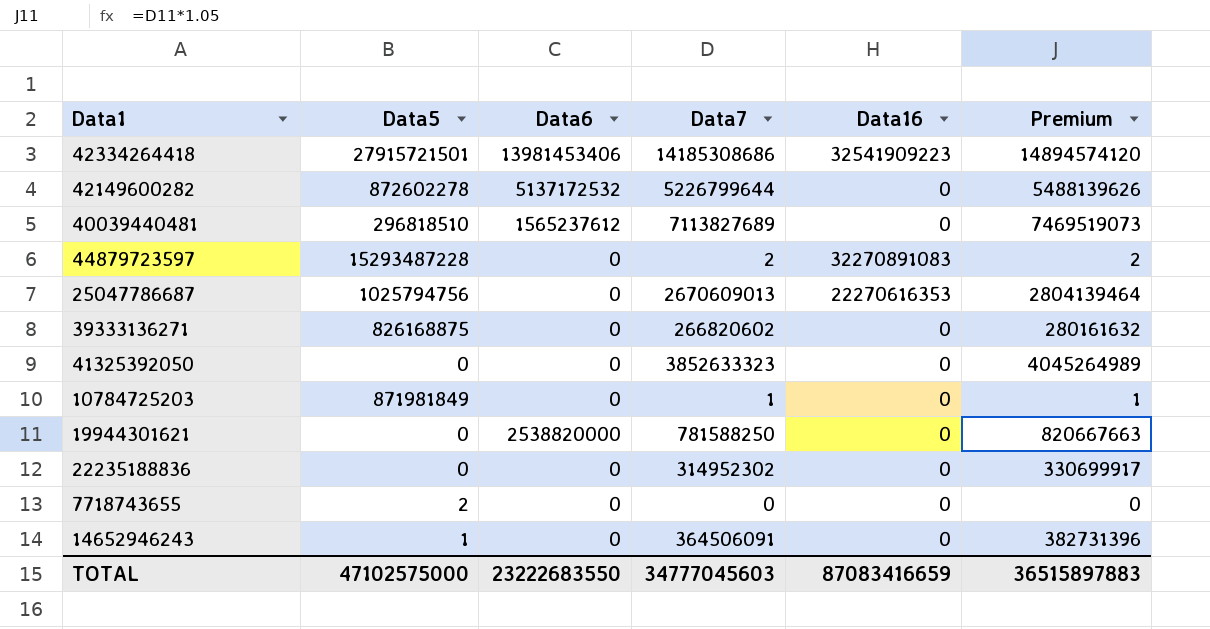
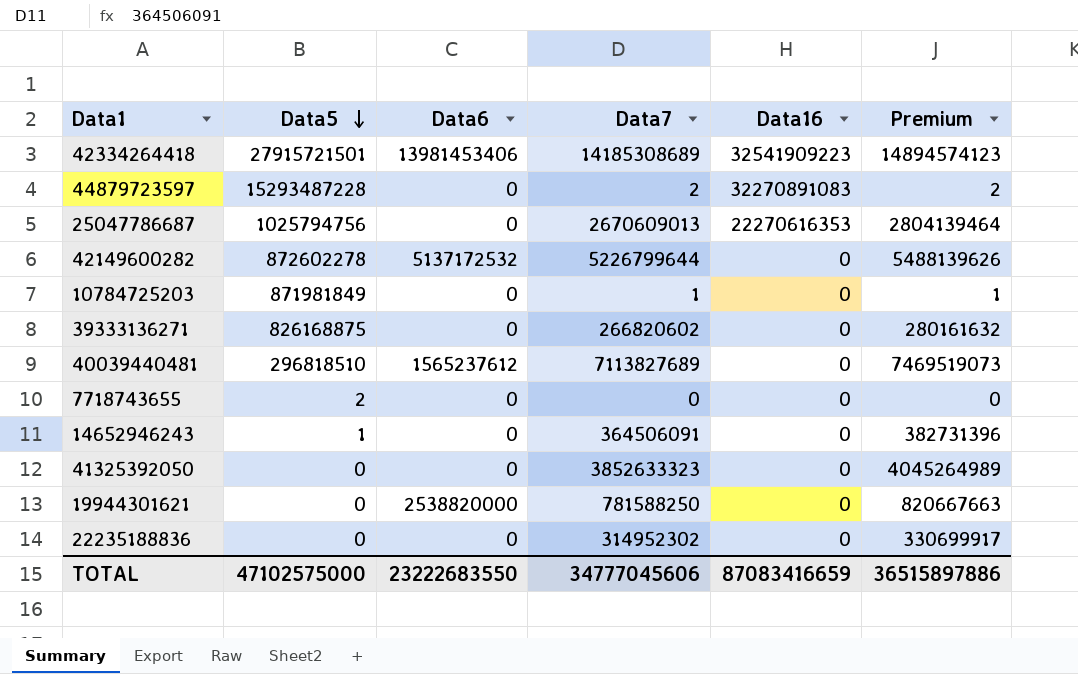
row order: none -> Data5 descending
42334264418 | Data7: 14185308686 -> 14185308689
42334264418 | Premium: 14894574120 -> 14894574123
TOTAL | Data7: 34777045603 -> 34777045606
TOTAL | Premium: 36515897883 -> 36515897886

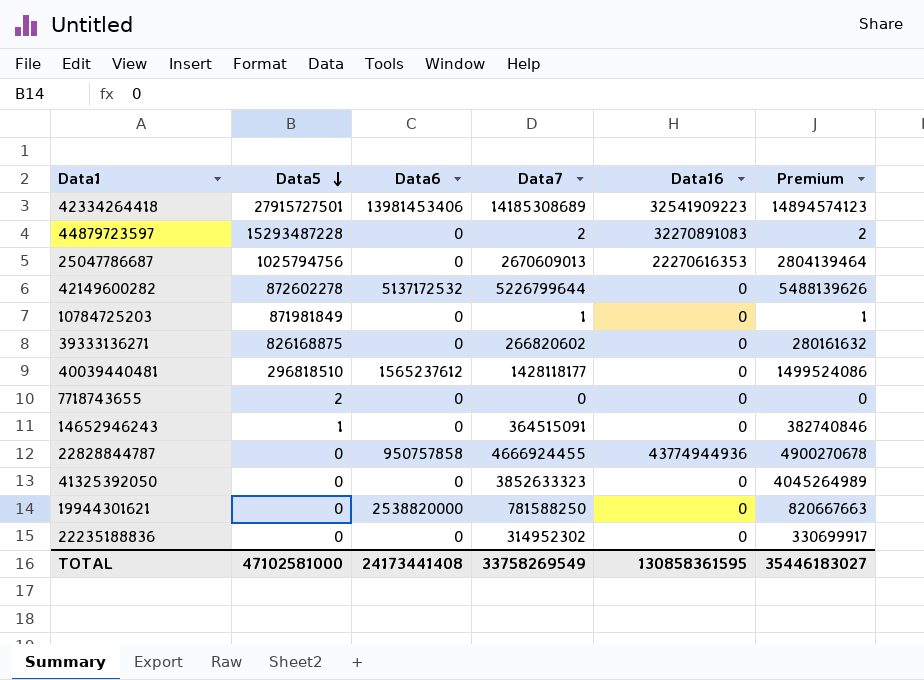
42334264418 | Data5: 27915721501 -> 27915727501
40039440481 | Data7: 7113827689 -> 1428118177
40039440481 | Premium: 7469519073 -> 1499524086
14652946243 | Data7: 364506091 -> 364515091
14652946243 | Premium: 382731396 -> 382740846
row 22828844787: none -> 0 | 950757858 | 4666924455 | 43774944936 | 4900270678
TOTAL | Data5: 47102575000 -> 47102581000
TOTAL | Data6: 23222683550 -> 24173441408
TOTAL | Data7: 34777045606 -> 33758269549
TOTAL | Data16: 87083416659 -> 130858361595
TOTAL | Premium: 36515897886 -> 35446183027

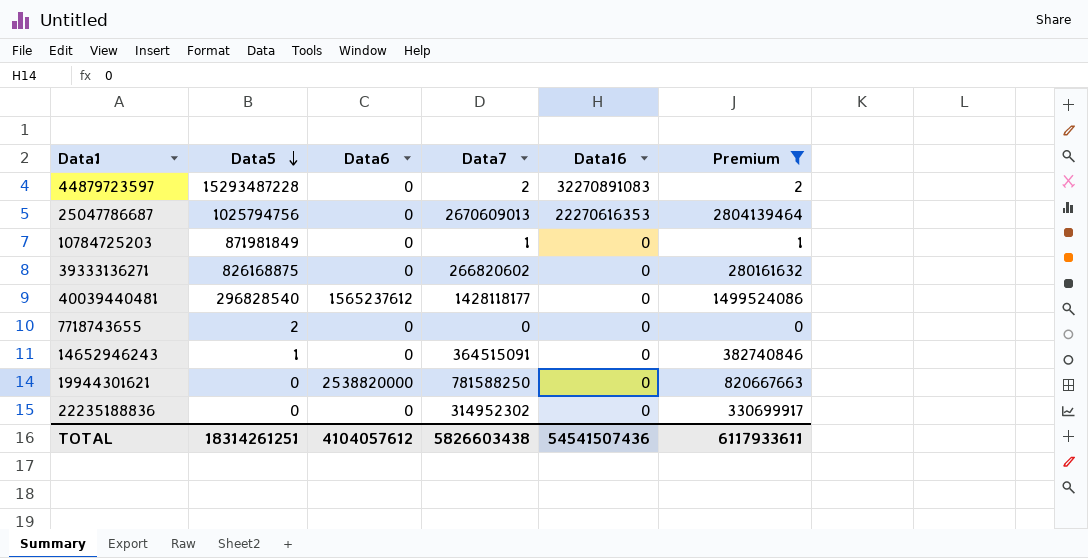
filter: none -> Premium <= 2804139464
40039440481 | Data5: 296818510 -> 296828540
TOTAL | Data5: 47102581000 -> 18314261251
TOTAL | Data6: 24173441408 -> 4104057612
TOTAL | Data7: 33758269549 -> 5826603438
TOTAL | Data16: 130858361595 -> 54541507436
TOTAL | Premium: 35446183027 -> 6117933611

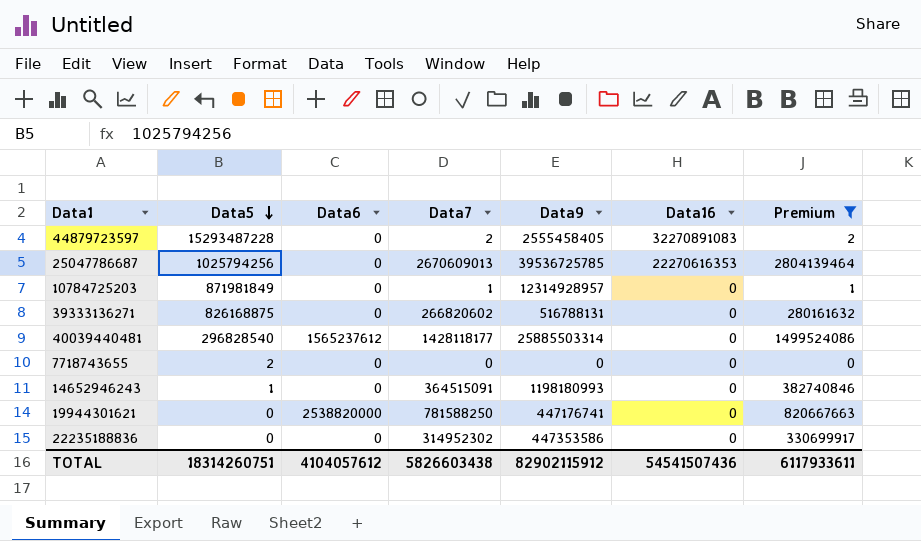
column Data9 | position: none -> 5
25047786687 | Data5: 1025794756 -> 1025794256
TOTAL | Data5: 18314261251 -> 18314260751

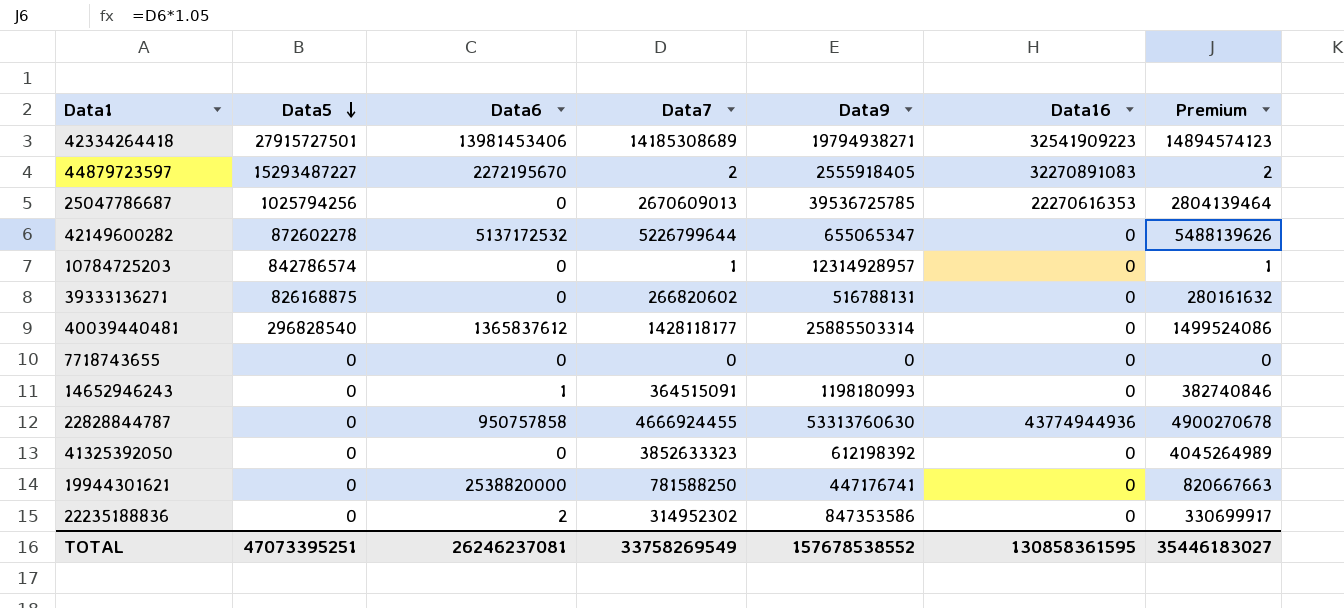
filter: Premium <= 2804139464 -> none
44879723597 | Data5: 15293487228 -> 15293487227
44879723597 | Data6: 0 -> 2272195670
44879723597 | Data9: 2555458405 -> 2555918405
10784725203 | Data5: 871981849 -> 842786574
40039440481 | Data6: 1565237612 -> 1365837612
7718743655 | Data5: 2 -> 0
14652946243 | Data5: 1 -> 0
14652946243 | Data6: 0 -> 1
22235188836 | Data6: 0 -> 2
22235188836 | Data9: 447353586 -> 847353586
TOTAL | Data5: 18314260751 -> 47073395251
TOTAL | Data6: 4104057612 -> 26246237081
TOTAL | Data7: 5826603438 -> 33758269549
TOTAL | Data9: 82902115912 -> 157678538552
TOTAL | Data16: 54541507436 -> 130858361595
TOTAL | Premium: 6117933611 -> 35446183027

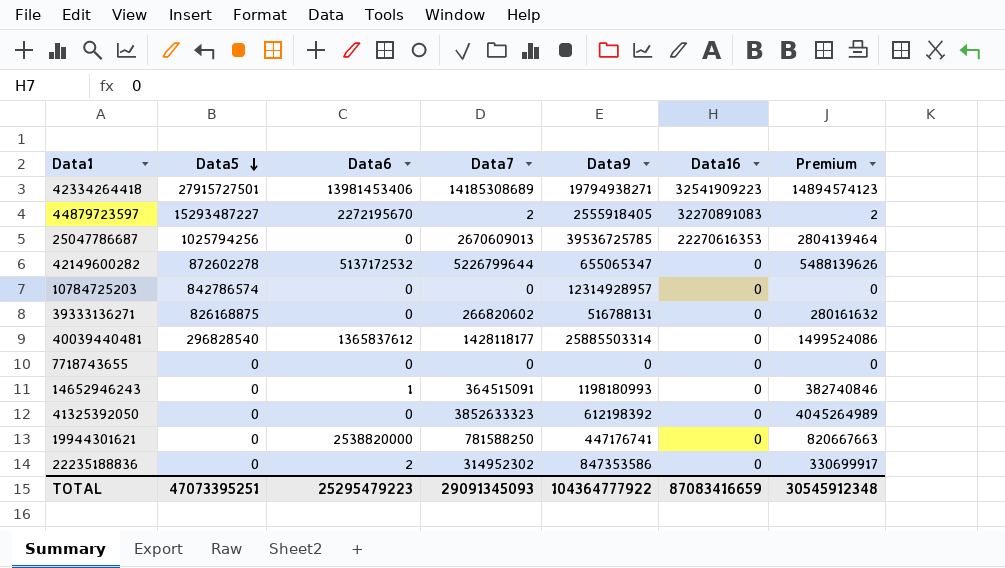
row 22828844787: 0 | 950757858 | 4666924455 | 53313760630 | 43774944936 | 4900270678 -> none
10784725203 | Data7: 1 -> 0
10784725203 | Premium: 1 -> 0
TOTAL | Data6: 26246237081 -> 25295479223
TOTAL | Data7: 33758269549 -> 29091345093
TOTAL | Data9: 157678538552 -> 104364777922
TOTAL | Data16: 130858361595 -> 87083416659
TOTAL | Premium: 35446183027 -> 30545912348

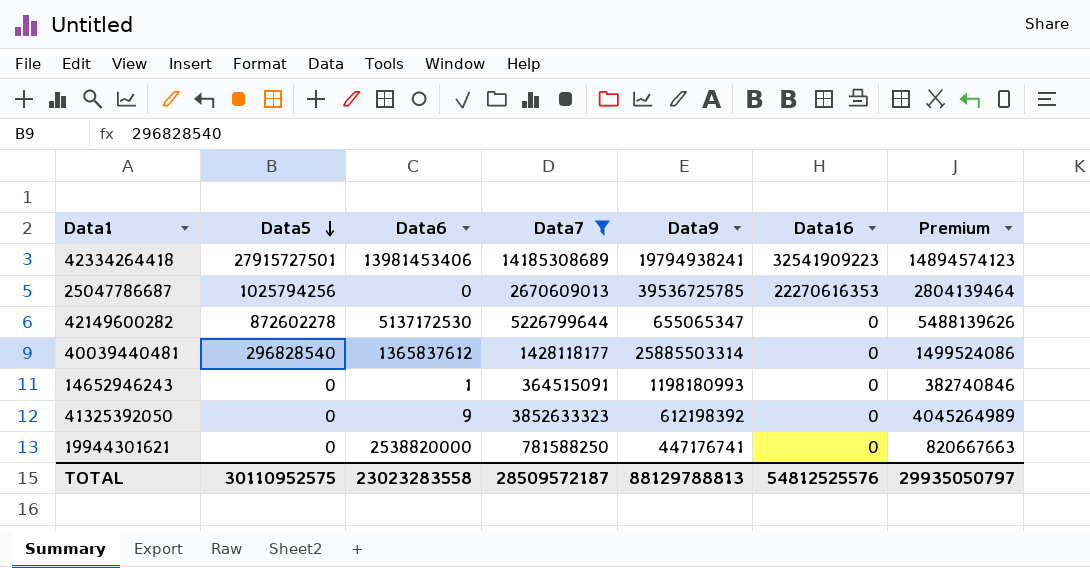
filter: none -> Data7 >= 364515091
42334264418 | Data9: 19794938271 -> 19794938241
42149600282 | Data6: 5137172532 -> 5137172530
41325392050 | Data6: 0 -> 9
TOTAL | Data5: 47073395251 -> 30110952575
TOTAL | Data6: 25295479223 -> 23023283558
TOTAL | Data7: 29091345093 -> 28509572187
TOTAL | Data9: 104364777922 -> 88129788813
TOTAL | Data16: 87083416659 -> 54812525576
TOTAL | Premium: 30545912348 -> 29935050797

